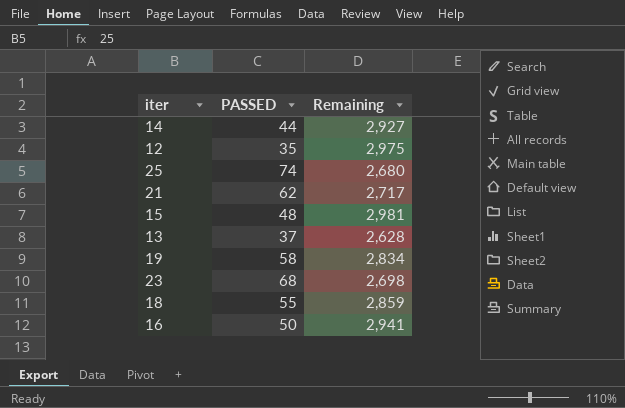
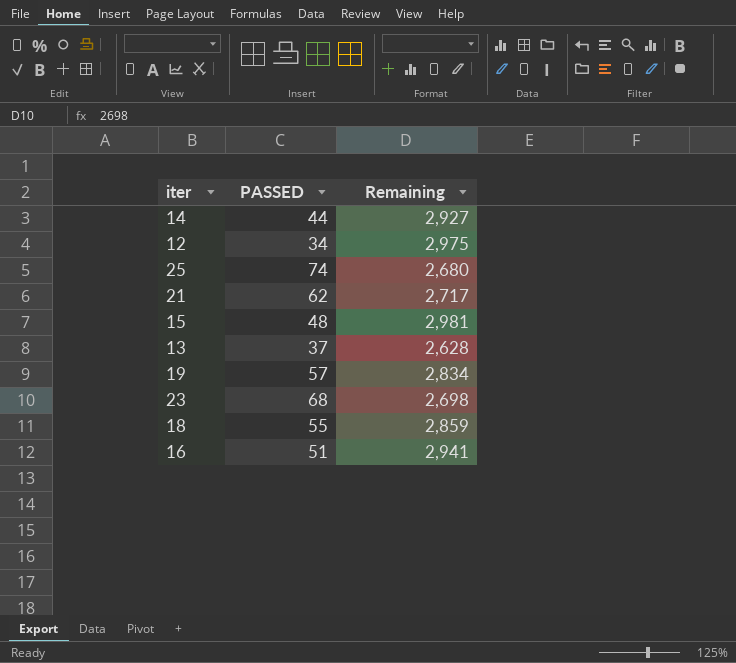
12 | PASSED: 35 -> 34
19 | PASSED: 58 -> 57
16 | PASSED: 50 -> 51

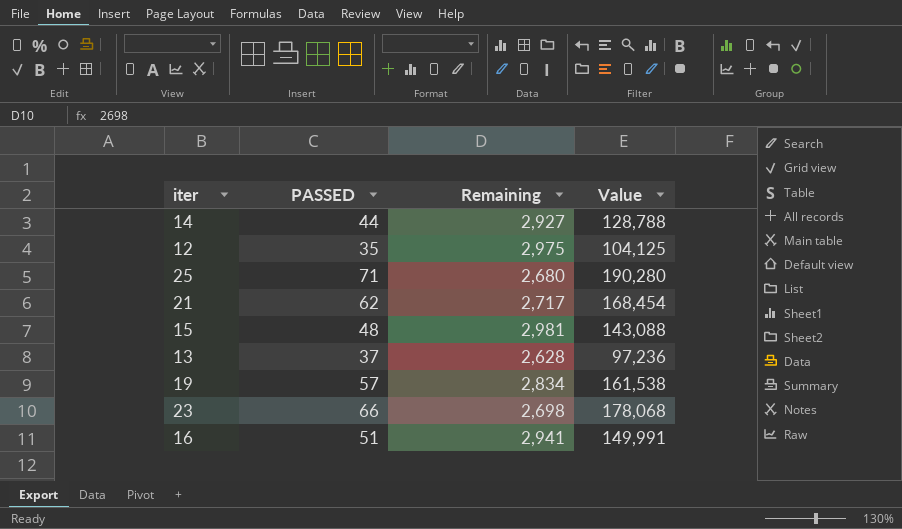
column Value | formula: none -> [PASSED] * [Remaining]
row 18: 55 | 2,859 -> none
12 | PASSED: 34 -> 35
25 | PASSED: 74 -> 71
23 | PASSED: 68 -> 66

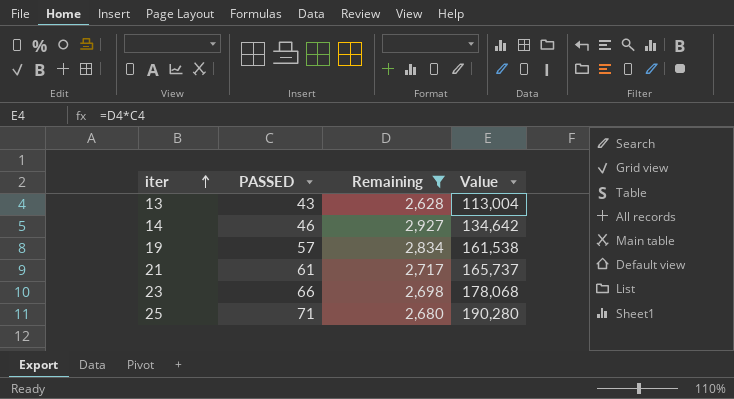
filter: none -> Remaining <= 2,927
row order: none -> iter ascending
13 | PASSED: 37 -> 43
13 | Value: 97,236 -> 113,004
14 | PASSED: 44 -> 46
14 | Value: 128,788 -> 134,642
21 | PASSED: 62 -> 61
21 | Value: 168,454 -> 165,737

